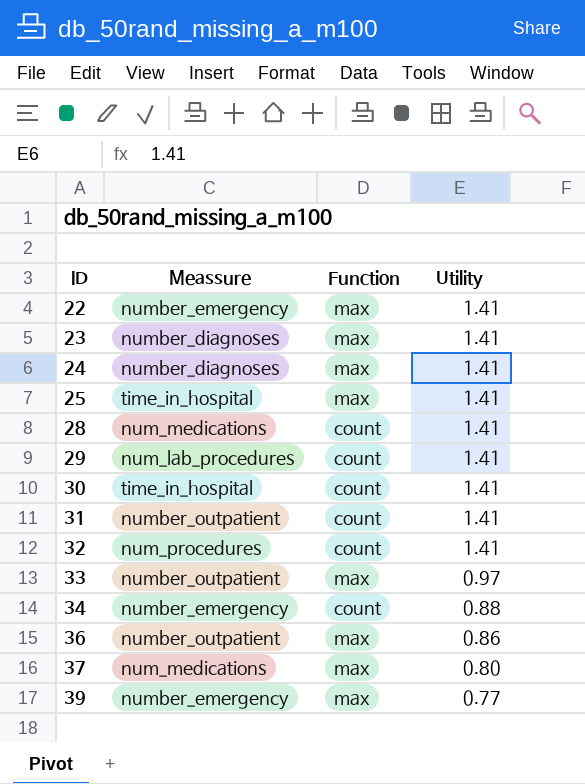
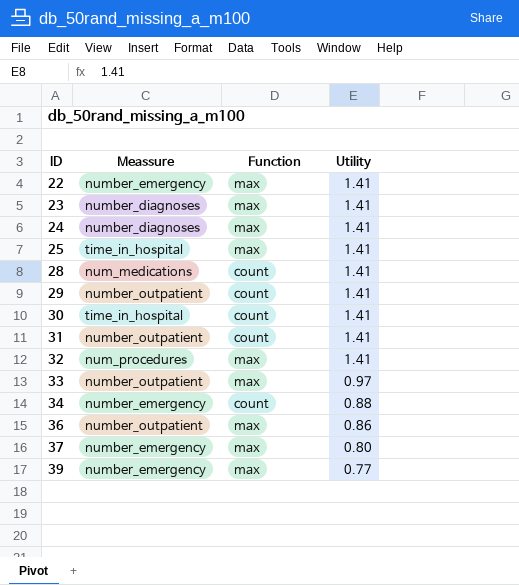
29 | Meassure: num_lab_procedures -> number_outpatient
32 | Function: count -> max
37 | Meassure: num_medications -> number_emergency

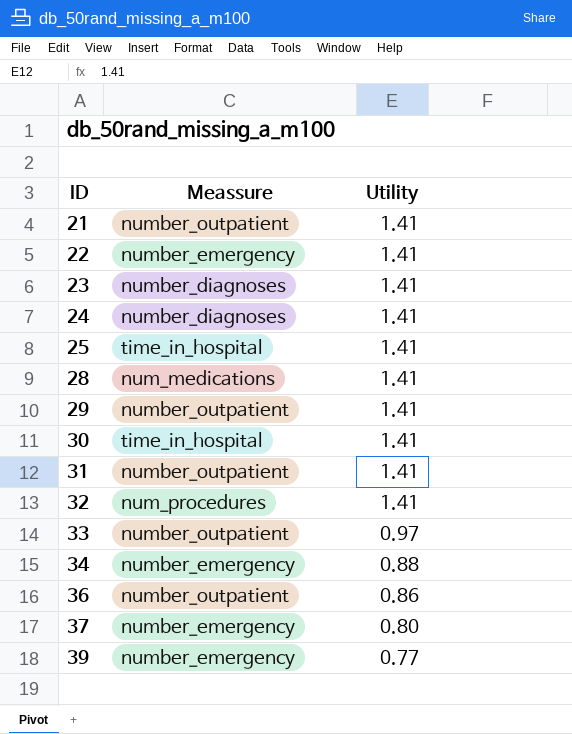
column Function | position: 3 -> none
row 21: none -> number_outpatient | 1.41

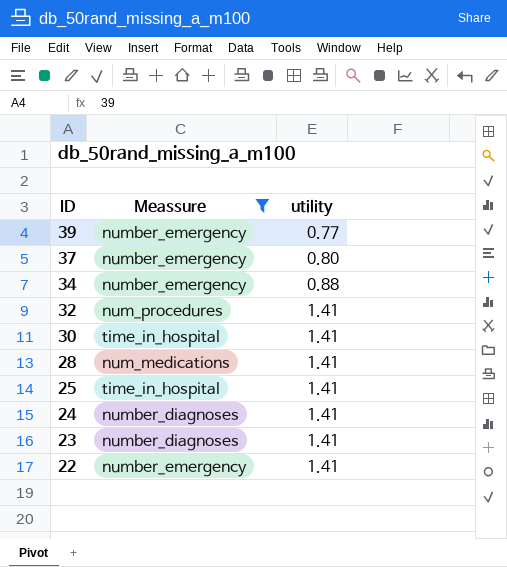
filter: none -> Meassure != number_outpatient
row order: ID ascending -> ID descending
column name: Utility -> utility

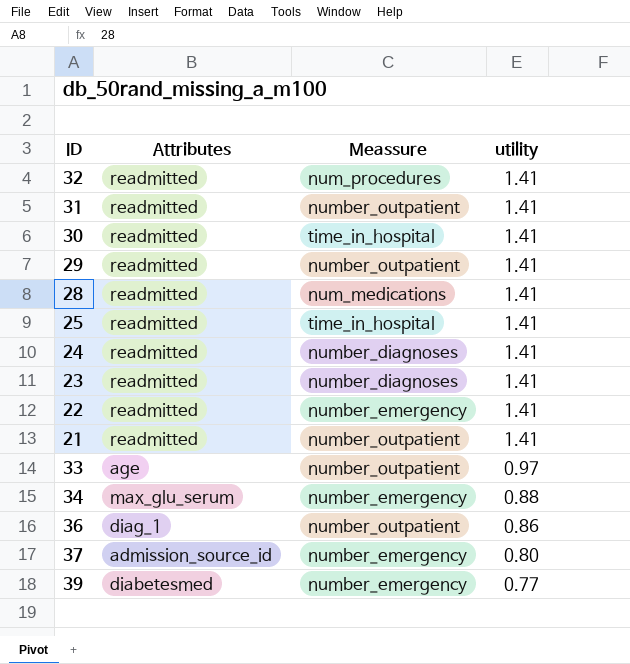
filter: Meassure != number_outpatient -> none
row order: ID descending -> utility descending
column Attributes | position: none -> 2

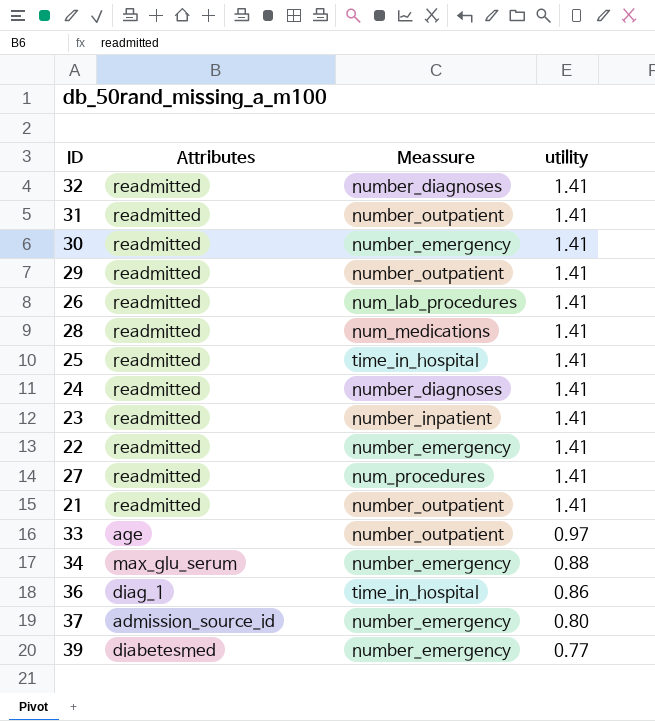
32 | Meassure: num_procedures -> number_diagnoses
30 | Meassure: time_in_hospital -> number_emergency
row 26: none -> readmitted | num_lab_procedures | 1.41
23 | Meassure: number_diagnoses -> number_inpatient
row 27: none -> readmitted | num_procedures | 1.41
36 | Meassure: number_outpatient -> time_in_hospital

